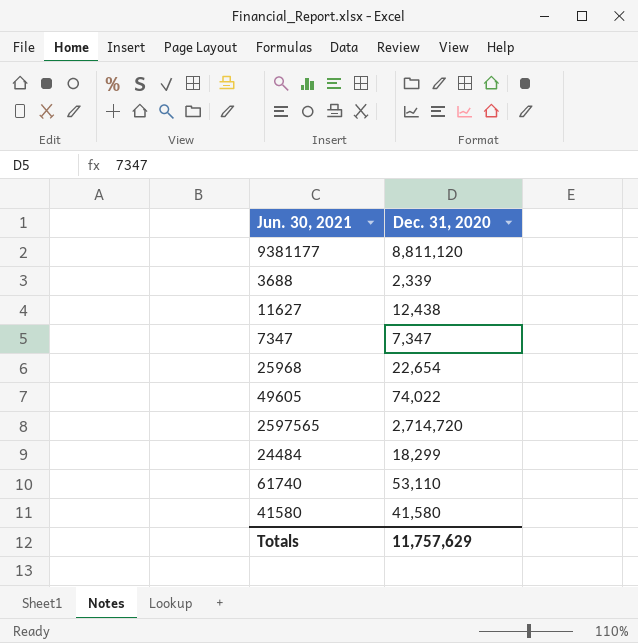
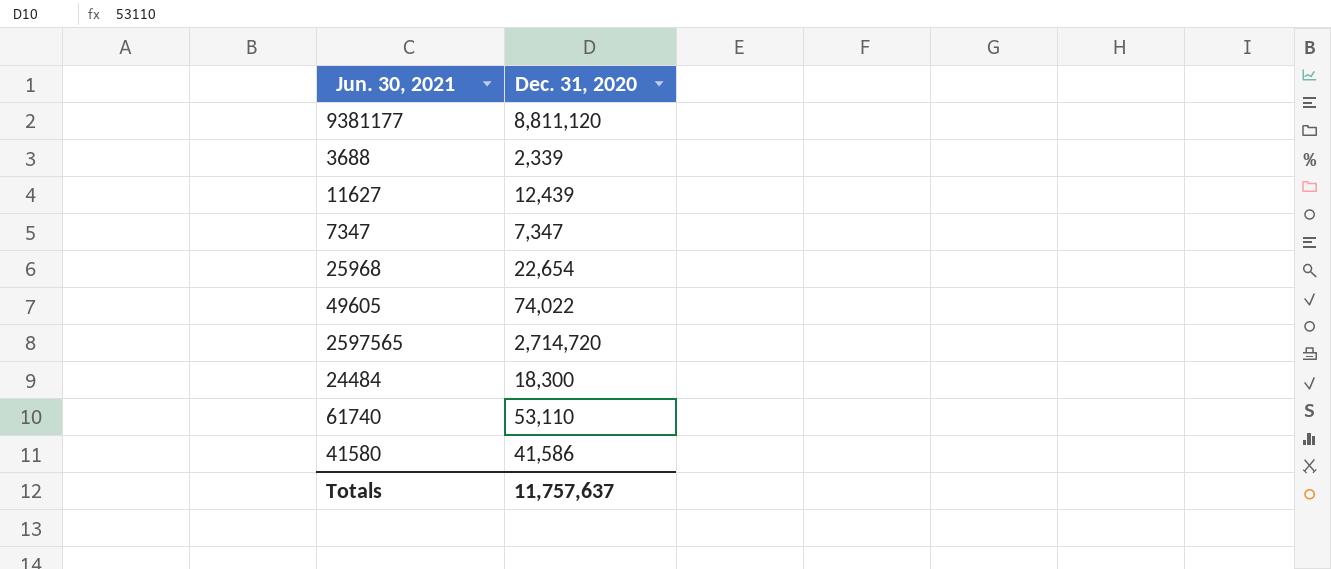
11627 | Dec. 31, 2020: 12,438 -> 12,439
24484 | Dec. 31, 2020: 18,299 -> 18,300
41580 | Dec. 31, 2020: 41,580 -> 41,586
Totals | Dec. 31, 2020: 11,757,629 -> 11,757,637

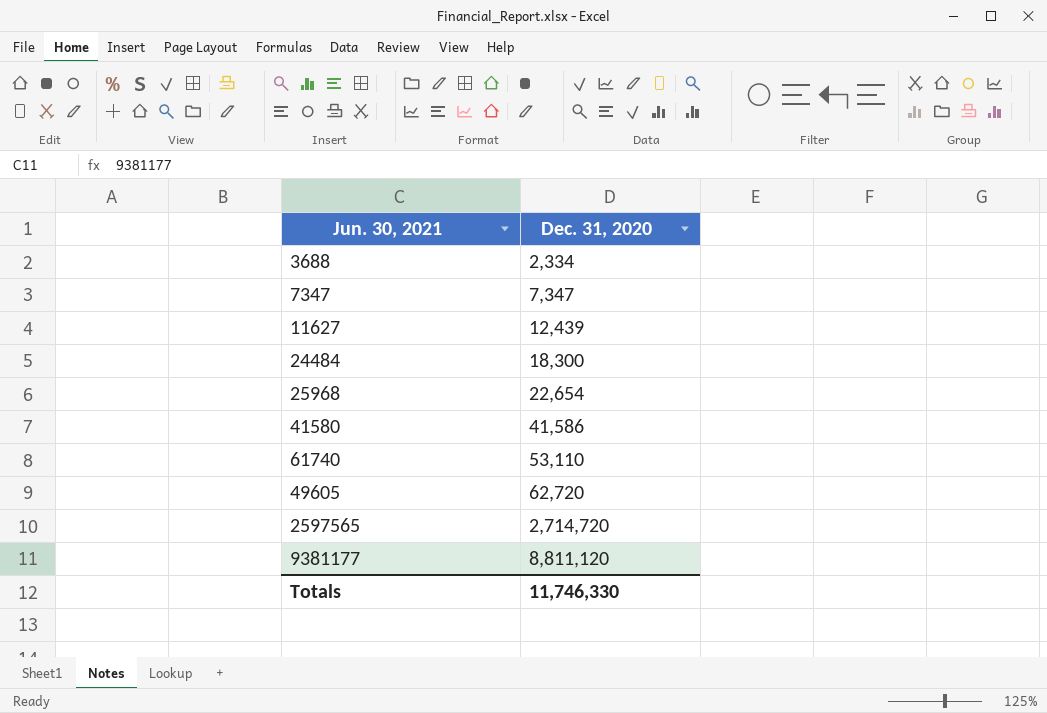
row order: none -> Dec. 31, 2020 ascending
3688 | Dec. 31, 2020: 2,339 -> 2,334
49605 | Dec. 31, 2020: 74,022 -> 62,720
Totals | Dec. 31, 2020: 11,757,637 -> 11,746,330

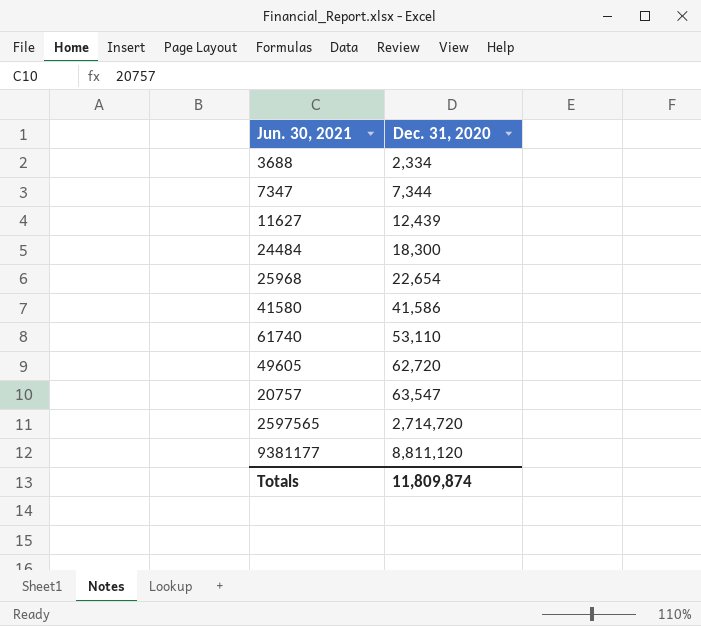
7347 | Dec. 31, 2020: 7,347 -> 7,344
row 20757: none -> 63,547
Totals | Dec. 31, 2020: 11,746,330 -> 11,809,874

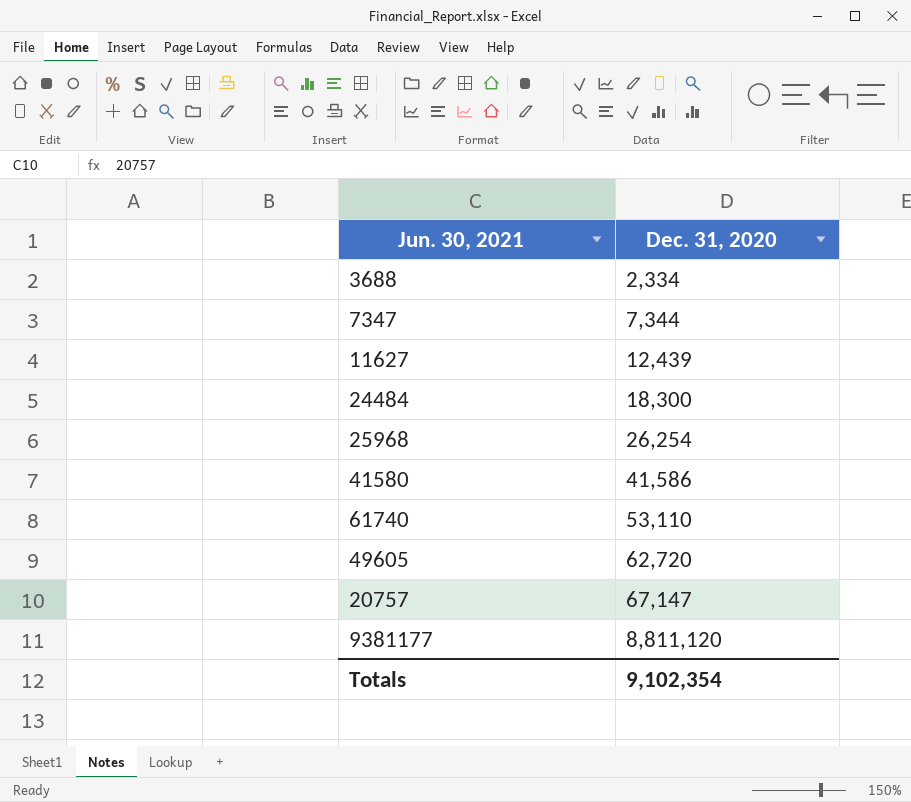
row 2597565: 2,714,720 -> none
25968 | Dec. 31, 2020: 22,654 -> 26,254
20757 | Dec. 31, 2020: 63,547 -> 67,147
Totals | Dec. 31, 2020: 11,809,874 -> 9,102,354

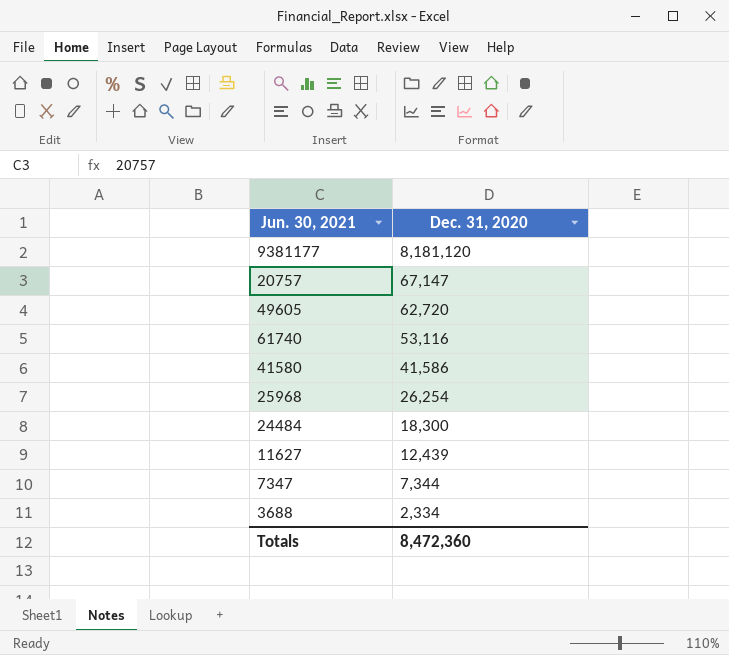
row order: Dec. 31, 2020 ascending -> Dec. 31, 2020 descending
9381177 | Dec. 31, 2020: 8,811,120 -> 8,181,120
61740 | Dec. 31, 2020: 53,110 -> 53,116
Totals | Dec. 31, 2020: 9,102,354 -> 8,472,360

